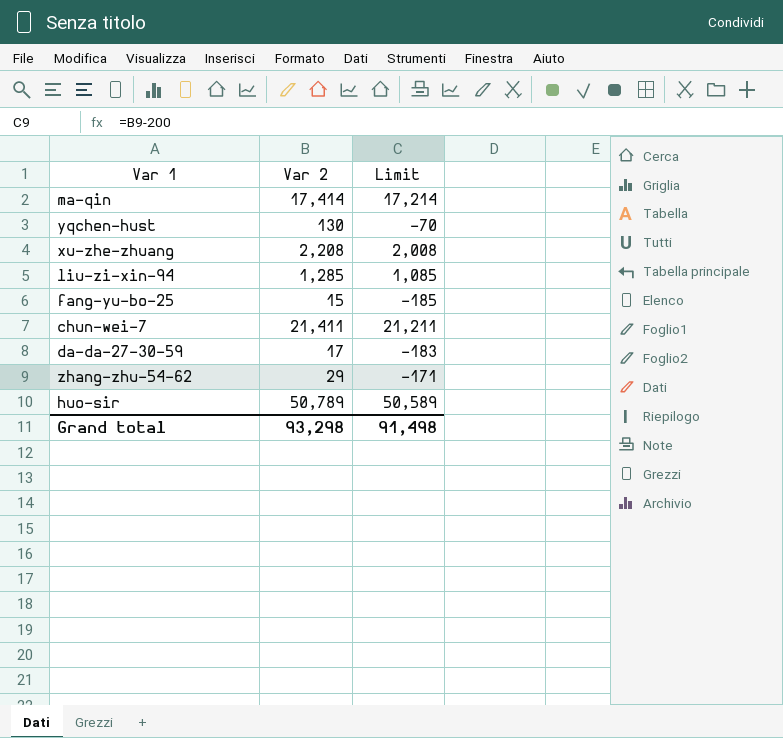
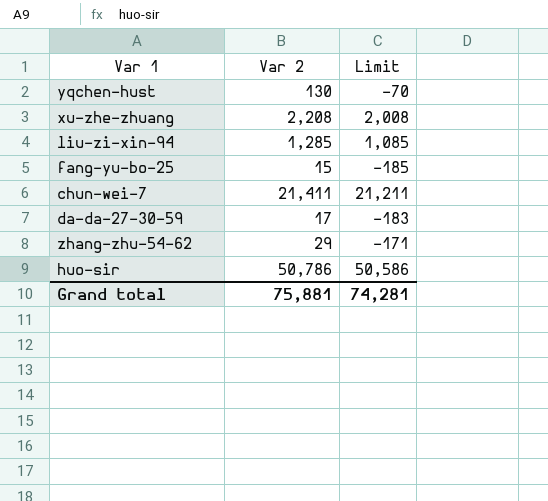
row ma-qin: 17,414 | 17,214 -> none
huo-sir | Var 2: 50,789 -> 50,786
huo-sir | Limit: 50,589 -> 50,586
Grand total | Var 2: 93,298 -> 75,881
Grand total | Limit: 91,498 -> 74,281

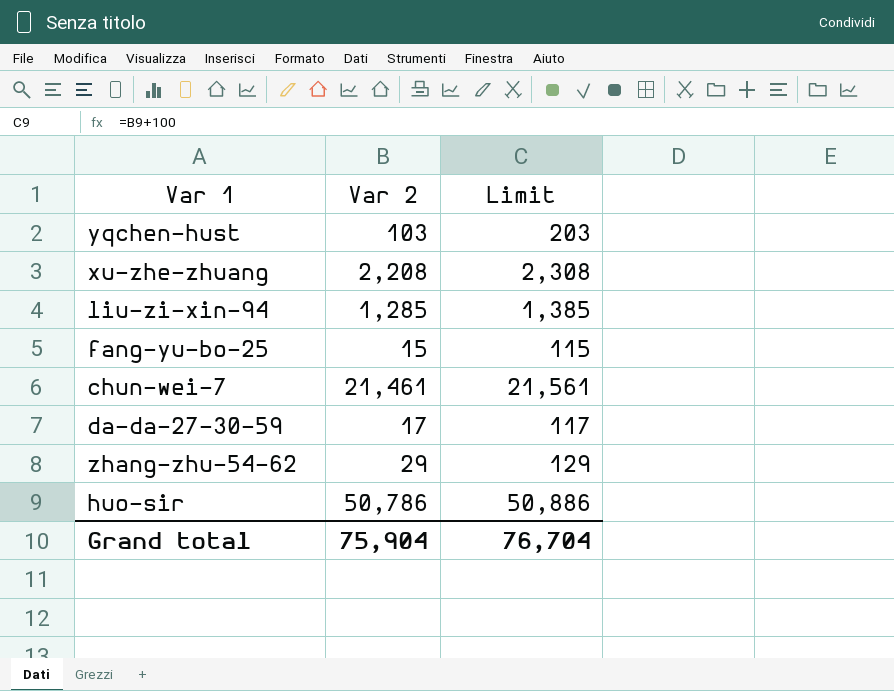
column Limit | formula: [Var 2] - 200 -> [Var 2] + 100
yqchen-hust | Var 2: 130 -> 103
chun-wei-7 | Var 2: 21,411 -> 21,461
Grand total | Var 2: 75,881 -> 75,904
Grand total | Limit: 74,281 -> 76,704

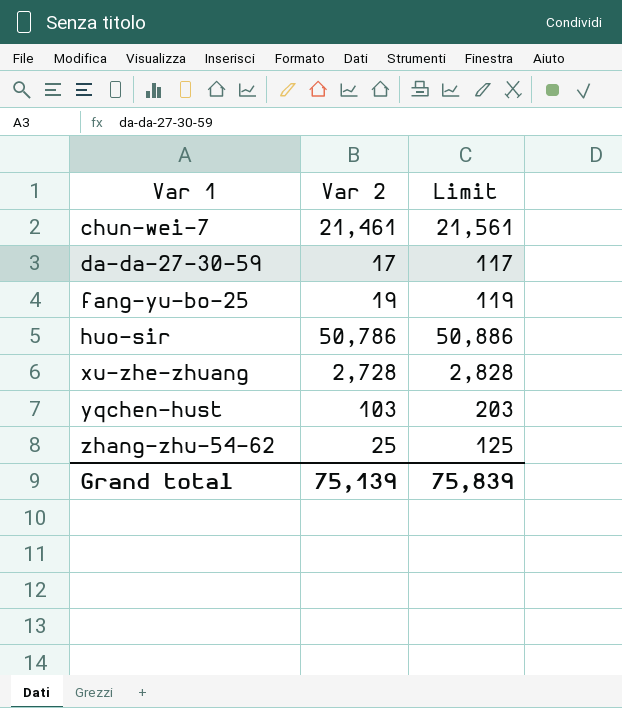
row order: none -> Var 1 ascending
row liu-zi-xin-94: 1,285 | 1,385 -> none
fang-yu-bo-25 | Var 2: 15 -> 19
fang-yu-bo-25 | Limit: 115 -> 119
xu-zhe-zhuang | Var 2: 2,208 -> 2,728
xu-zhe-zhuang | Limit: 2,308 -> 2,828
zhang-zhu-54-62 | Var 2: 29 -> 25
zhang-zhu-54-62 | Limit: 129 -> 125
Grand total | Var 2: 75,904 -> 75,139
Grand total | Limit: 76,704 -> 75,839

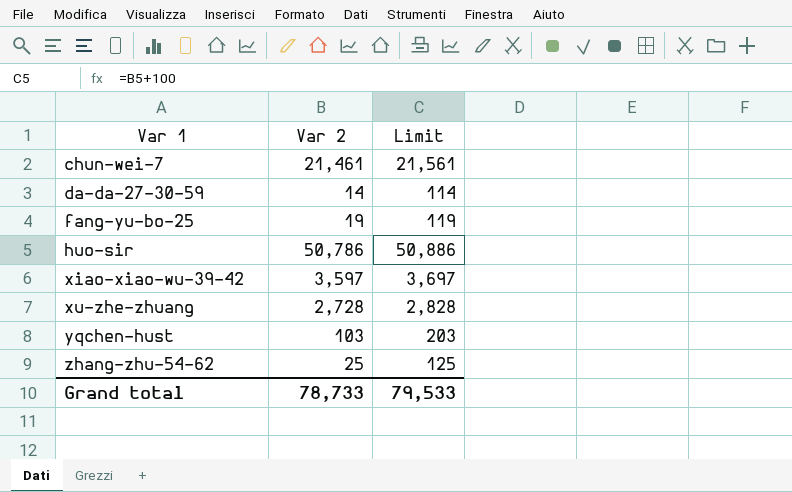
da-da-27-30-59 | Var 2: 17 -> 14
da-da-27-30-59 | Limit: 117 -> 114
row xiao-xiao-wu-39-42: none -> 3,597 | 3,697
Grand total | Var 2: 75,139 -> 78,733
Grand total | Limit: 75,839 -> 79,533

